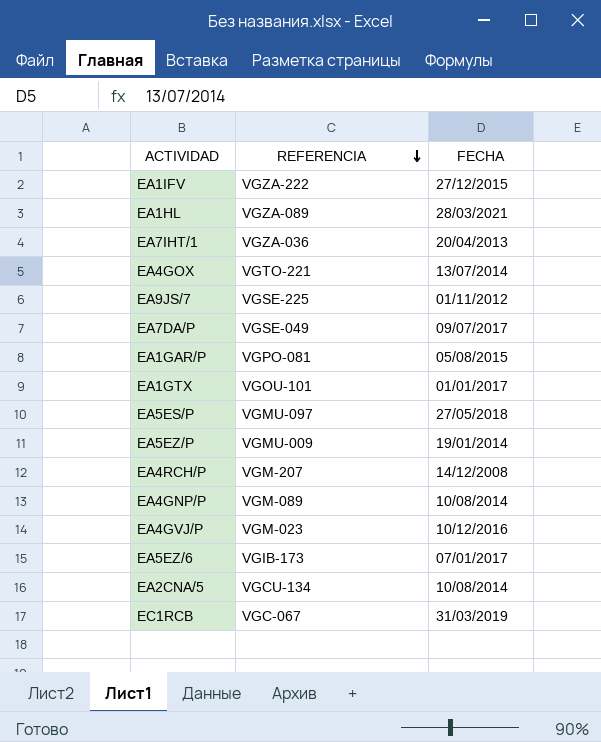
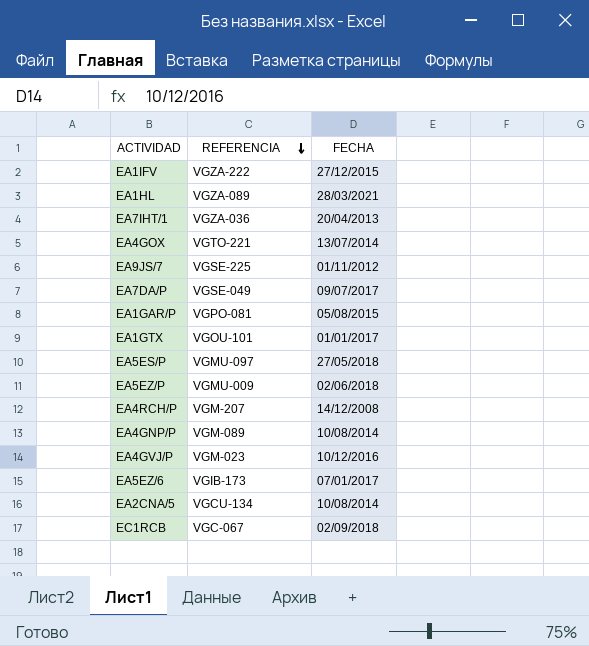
EA5EZ/P | FECHA: 19/01/2014 -> 02/06/2018
EC1RCB | FECHA: 31/03/2019 -> 02/09/2018

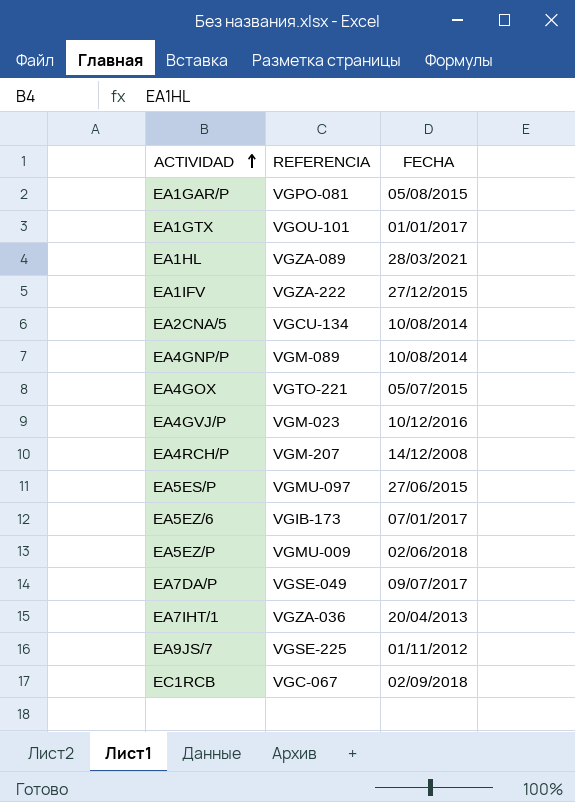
row order: REFERENCIA descending -> ACTIVIDAD ascending
EA4GOX | FECHA: 13/07/2014 -> 05/07/2015
EA5ES/P | FECHA: 27/05/2018 -> 27/06/2015

